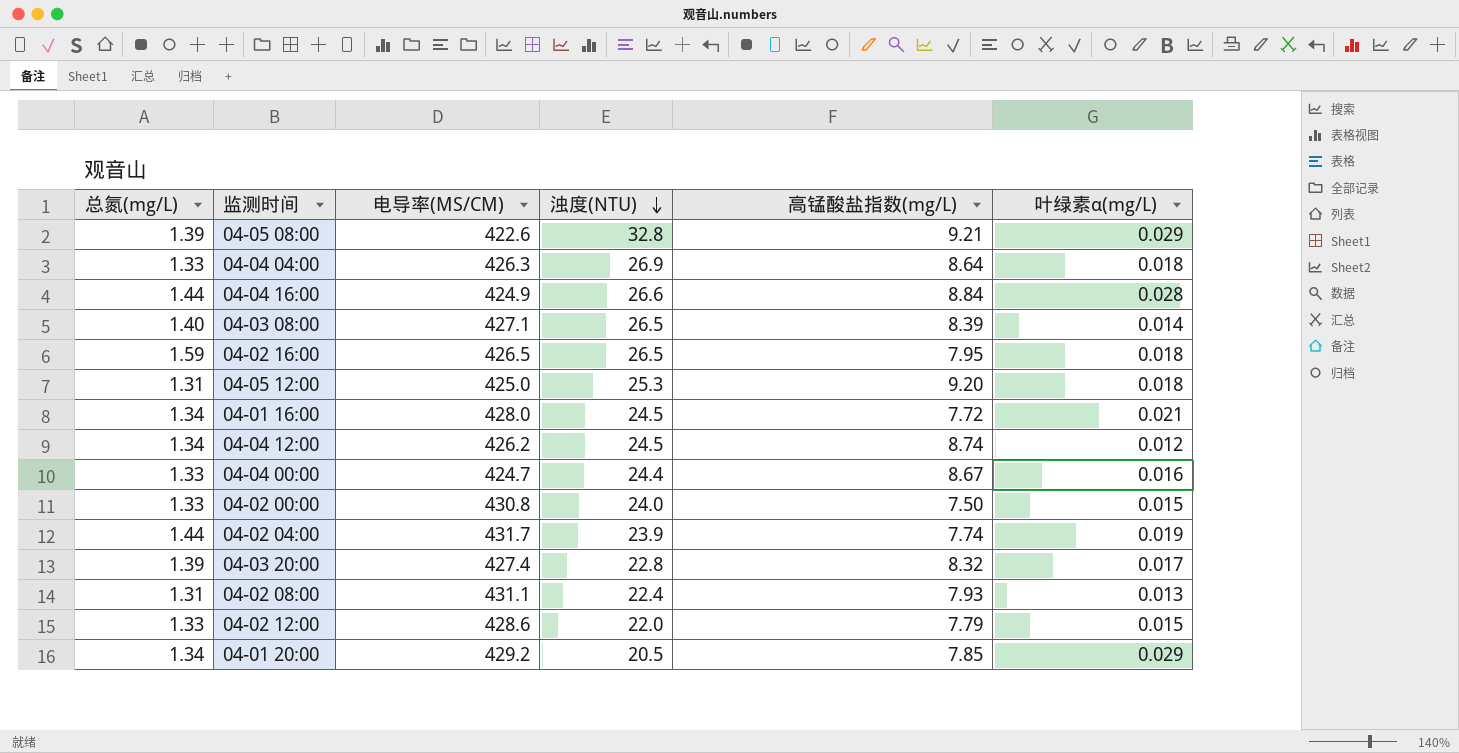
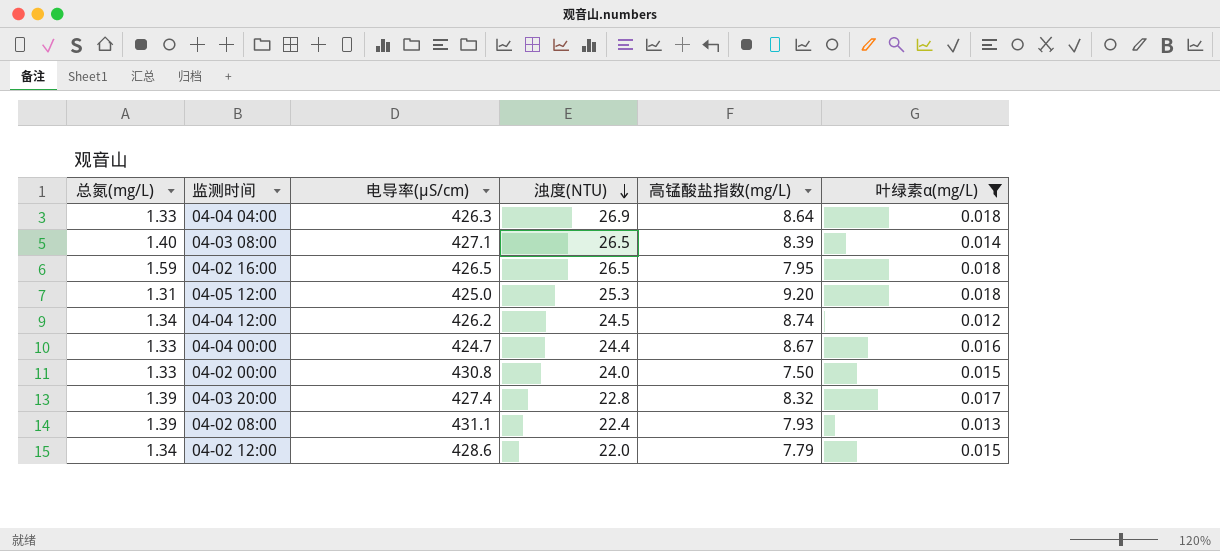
filter: none -> 叶绿素α(mg/L) <= 0.018
column name: 电导率(ΜS/CM) -> 电导率(μS/cm)
04-02 08:00 | 总氮(mg/L): 1.31 -> 1.39
04-02 12:00 | 总氮(mg/L): 1.33 -> 1.34

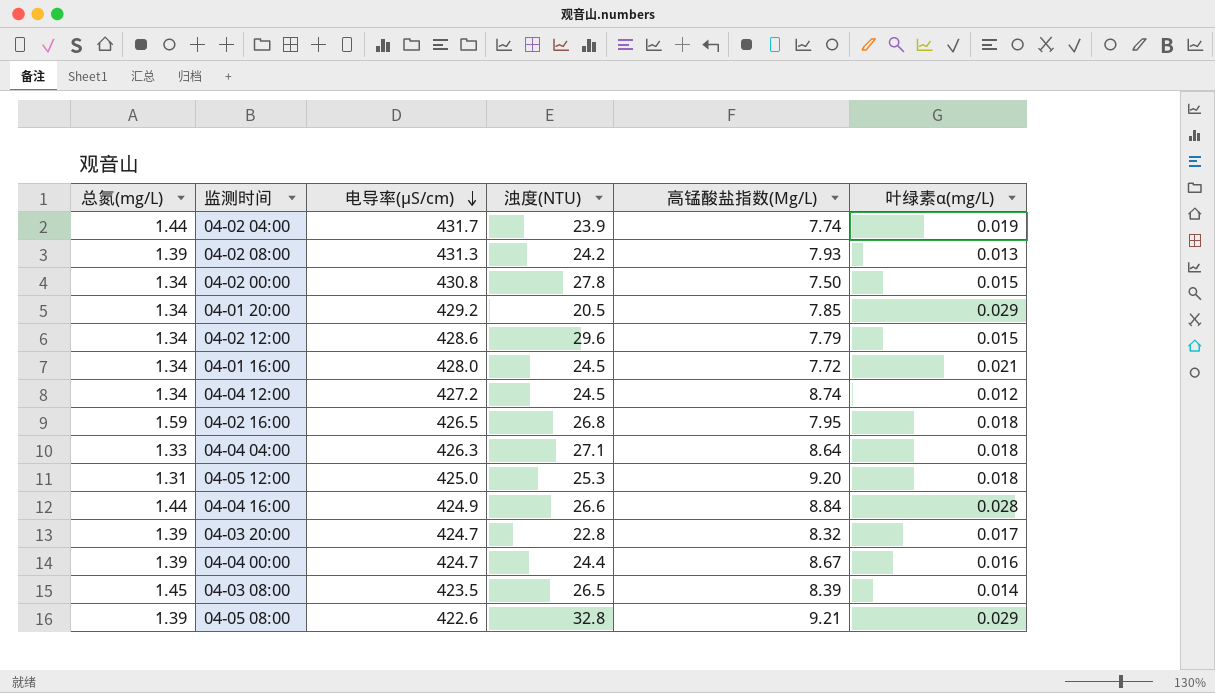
filter: 叶绿素α(mg/L) <= 0.018 -> none
row order: 浊度(NTU) descending -> 电导率(μS/cm) descending
column name: 高锰酸盐指数(mg/L) -> 高锰酸盐指数(Mg/L)
04-02 08:00 | 电导率(μS/cm): 431.1 -> 431.3
04-02 08:00 | 浊度(NTU): 22.4 -> 24.2
04-02 00:00 | 总氮(mg/L): 1.33 -> 1.34
04-02 00:00 | 浊度(NTU): 24.0 -> 27.8
04-02 12:00 | 浊度(NTU): 22.0 -> 29.6
04-04 12:00 | 电导率(μS/cm): 426.2 -> 427.2
04-02 16:00 | 浊度(NTU): 26.5 -> 26.8
04-04 04:00 | 浊度(NTU): 26.9 -> 27.1
04-03 20:00 | 电导率(μS/cm): 427.4 -> 424.7
04-04 00:00 | 总氮(mg/L): 1.33 -> 1.39
04-03 08:00 | 总氮(mg/L): 1.40 -> 1.45
04-03 08:00 | 电导率(μS/cm): 427.1 -> 423.5

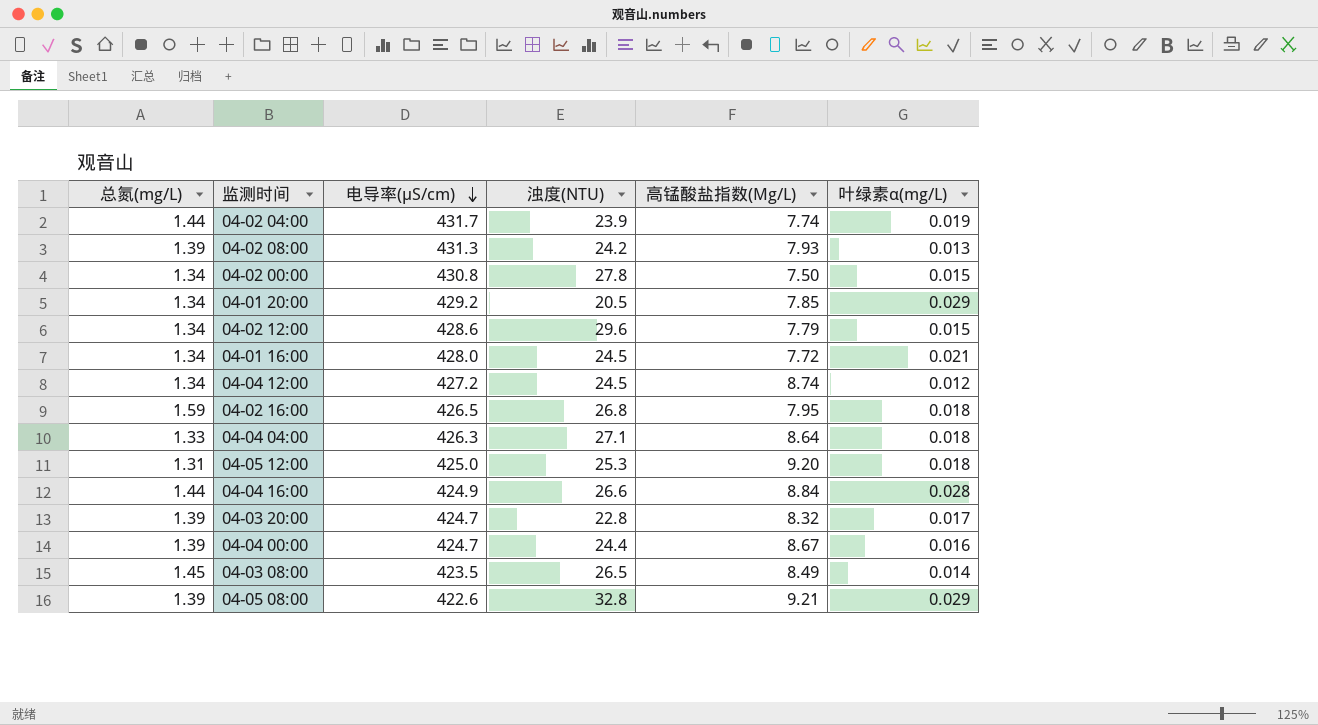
04-03 08:00 | 高锰酸盐指数(Mg/L): 8.39 -> 8.49

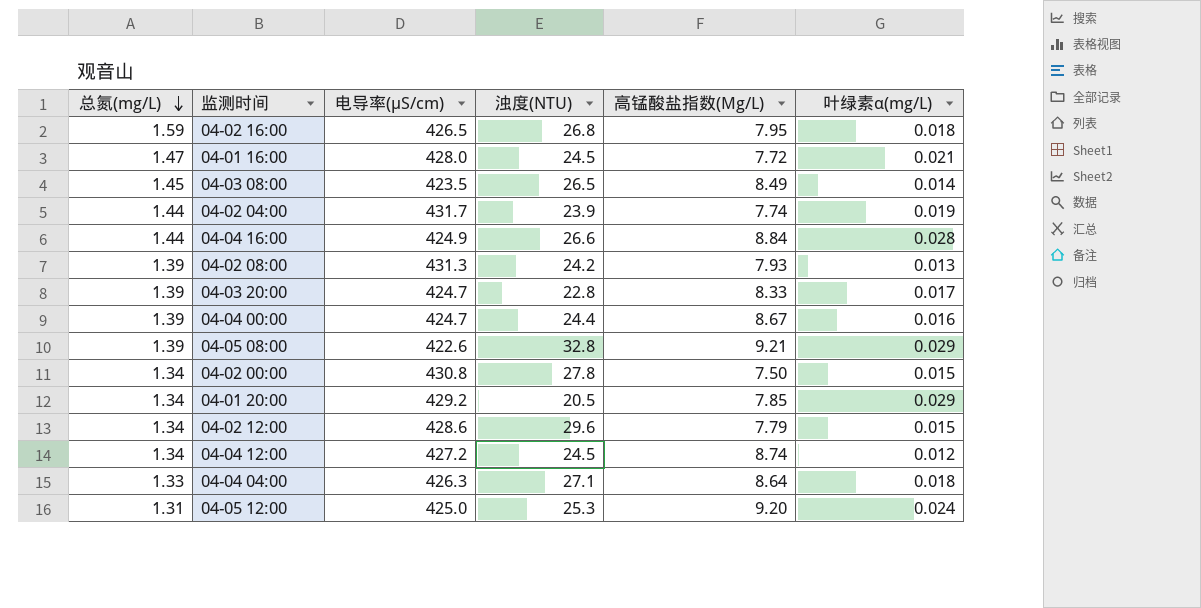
row order: 电导率(μS/cm) descending -> 总氮(mg/L) descending
04-01 16:00 | 总氮(mg/L): 1.34 -> 1.47
04-03 20:00 | 高锰酸盐指数(Mg/L): 8.32 -> 8.33
04-05 12:00 | 叶绿素α(mg/L): 0.018 -> 0.024

